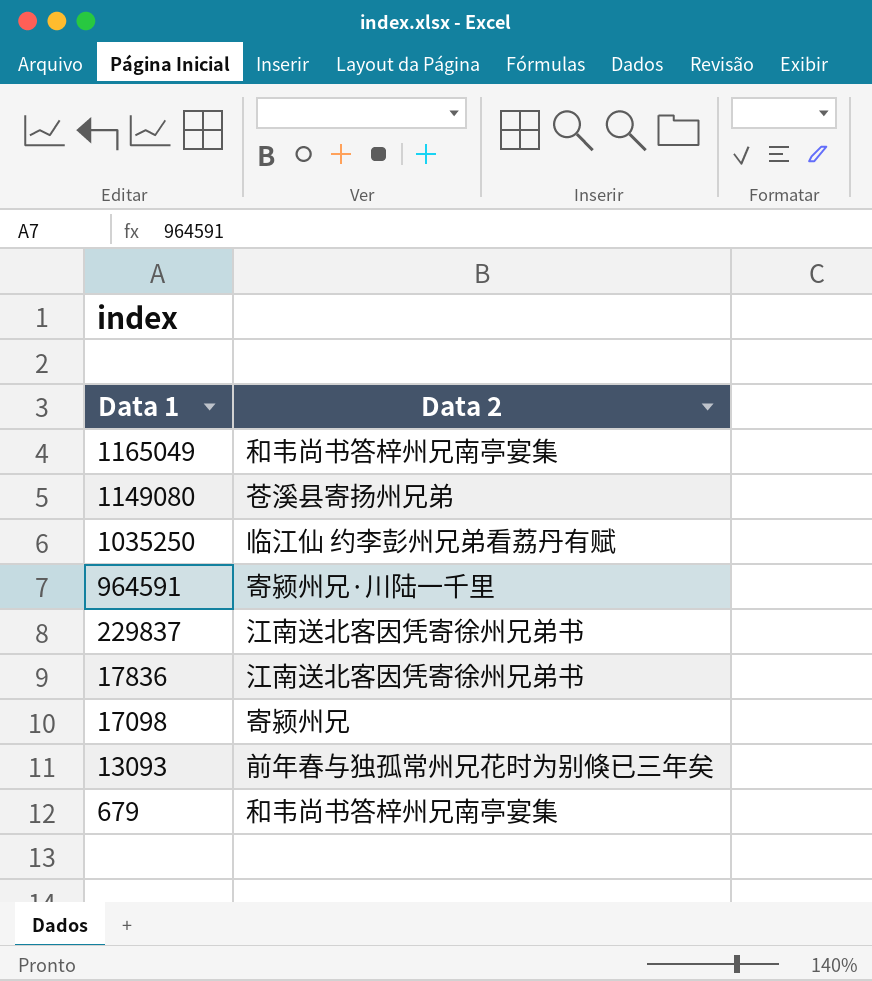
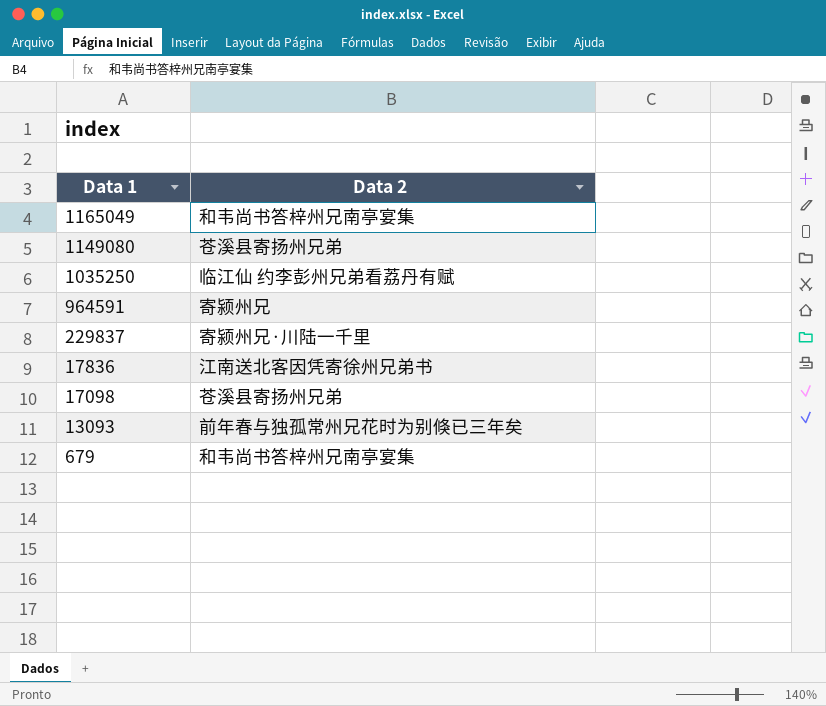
964591 | Data 2: 寄颍州兄·川陆一千里 -> 寄颍州兄
229837 | Data 2: 江南送北客因凭寄徐州兄弟书 -> 寄颍州兄·川陆一千里
17098 | Data 2: 寄颍州兄 -> 苍溪县寄扬州兄弟

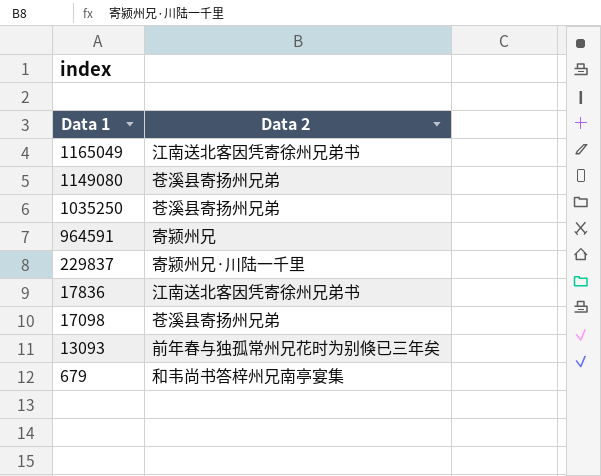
1165049 | Data 2: 和韦尚书答梓州兄南亭宴集 -> 江南送北客因凭寄徐州兄弟书
1035250 | Data 2: 临江仙 约李彭州兄弟看荔丹有赋 -> 苍溪县寄扬州兄弟

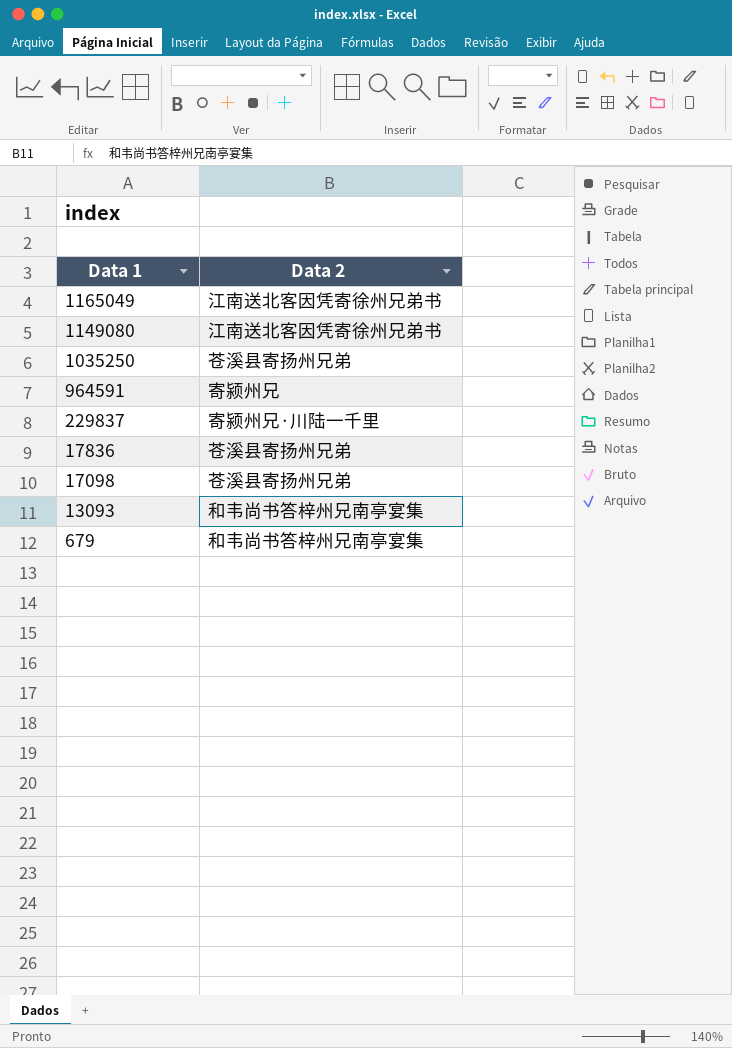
1149080 | Data 2: 苍溪县寄扬州兄弟 -> 江南送北客因凭寄徐州兄弟书
17836 | Data 2: 江南送北客因凭寄徐州兄弟书 -> 苍溪县寄扬州兄弟
13093 | Data 2: 前年春与独孤常州兄花时为别倏已三年矣 -> 和韦尚书答梓州兄南亭宴集

